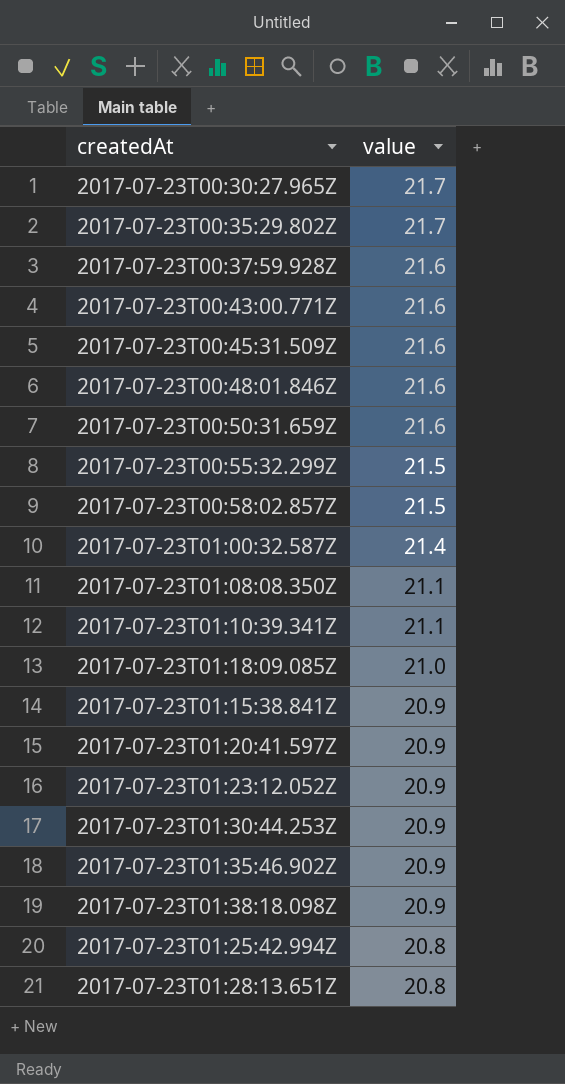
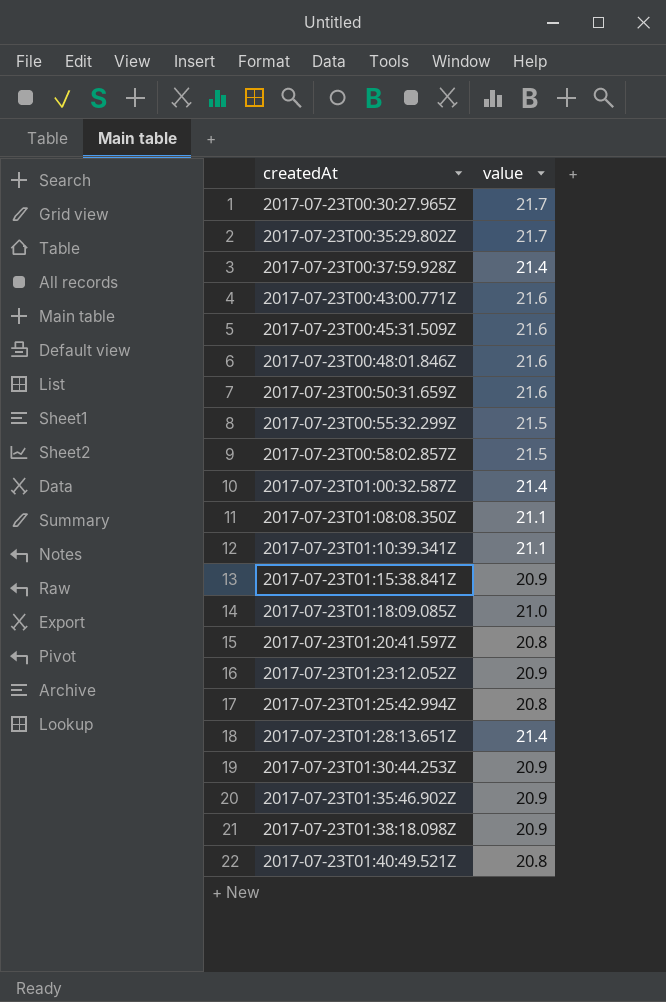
row order: value descending -> createdAt ascending
2017-07-23T00:37:59.928Z | value: 21.6 -> 21.4
2017-07-23T01:20:41.597Z | value: 20.9 -> 20.8
2017-07-23T01:28:13.651Z | value: 20.8 -> 21.4
row 2017-07-23T01:40:49.521Z: none -> 20.8

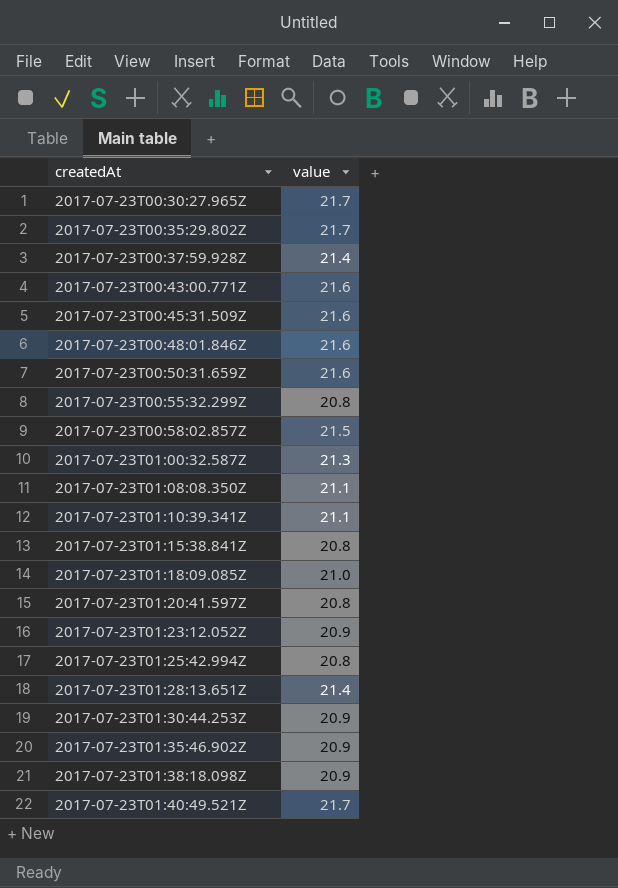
2017-07-23T00:55:32.299Z | value: 21.5 -> 20.8
2017-07-23T01:00:32.587Z | value: 21.4 -> 21.3
2017-07-23T01:15:38.841Z | value: 20.9 -> 20.8
2017-07-23T01:40:49.521Z | value: 20.8 -> 21.7

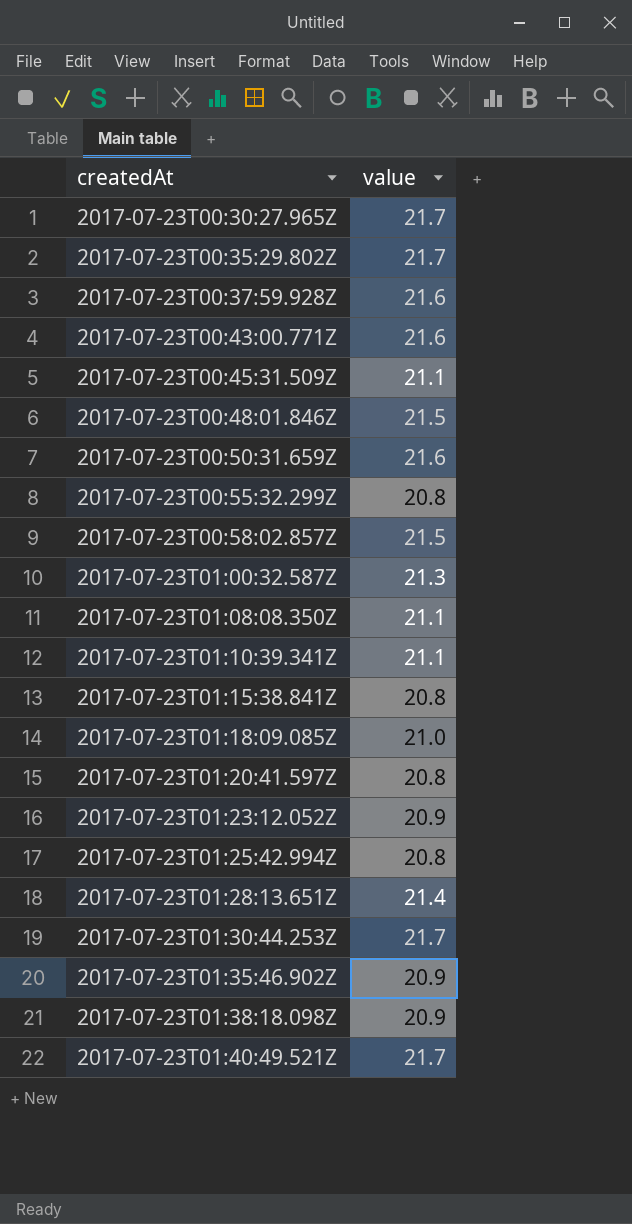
2017-07-23T00:37:59.928Z | value: 21.4 -> 21.6
2017-07-23T00:45:31.509Z | value: 21.6 -> 21.1
2017-07-23T00:48:01.846Z | value: 21.6 -> 21.5
2017-07-23T01:30:44.253Z | value: 20.9 -> 21.7

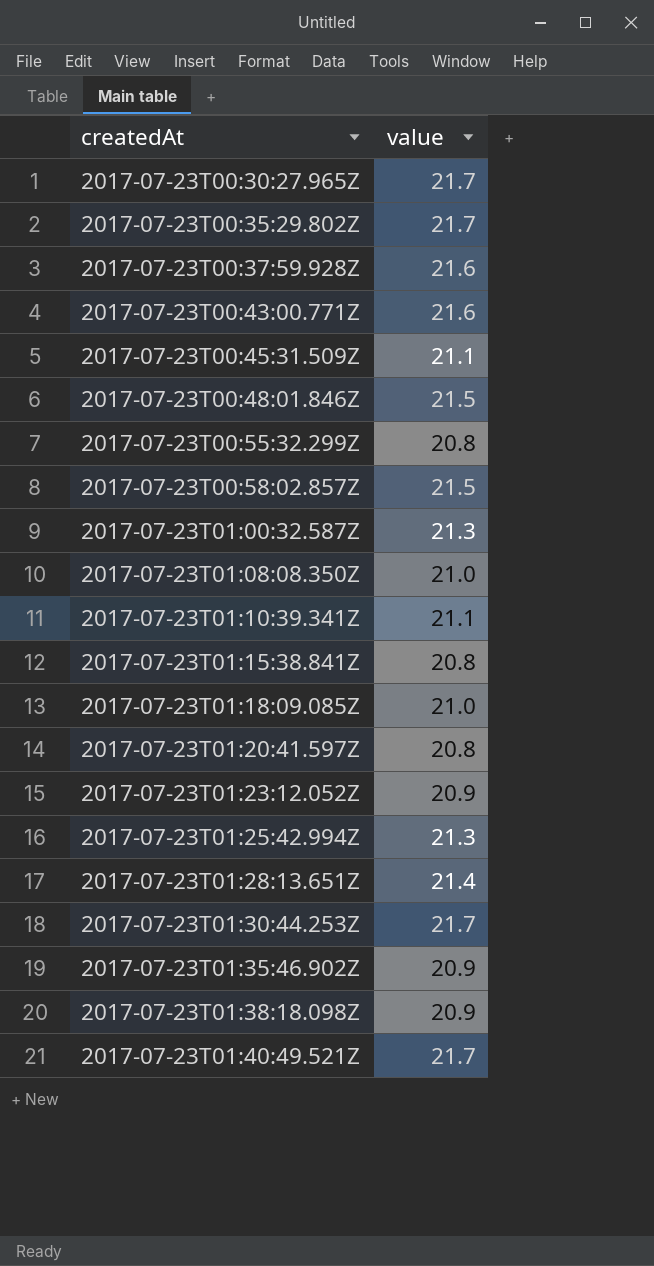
row 2017-07-23T00:50:31.659Z: 21.6 -> none
2017-07-23T01:08:08.350Z | value: 21.1 -> 21.0
2017-07-23T01:25:42.994Z | value: 20.8 -> 21.3

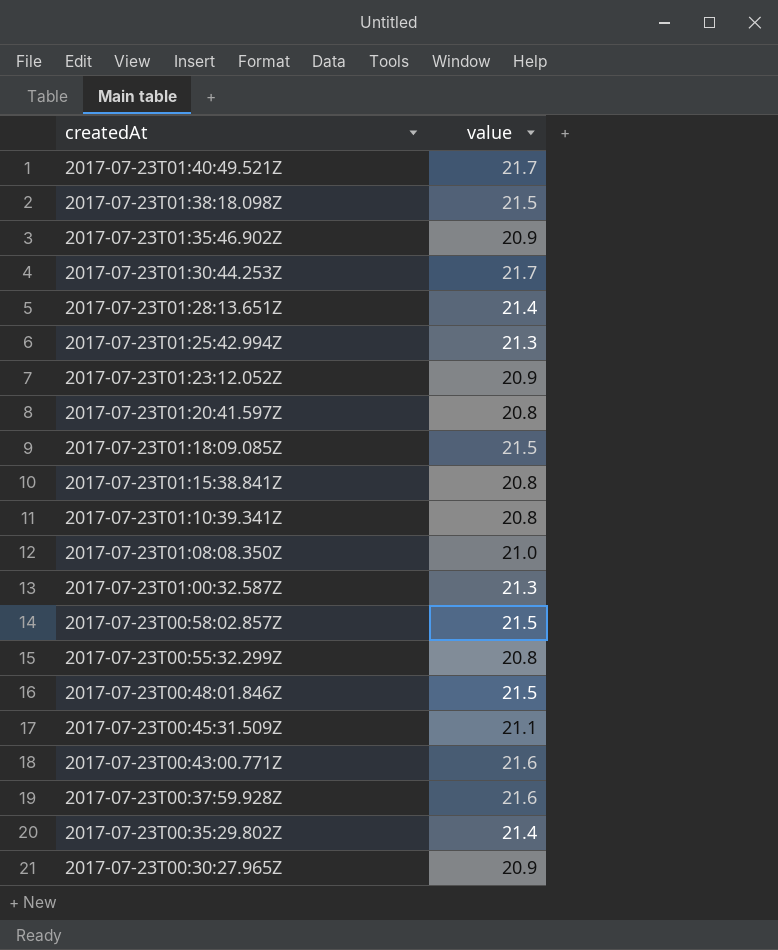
row order: createdAt ascending -> createdAt descending
2017-07-23T01:38:18.098Z | value: 20.9 -> 21.5
2017-07-23T01:18:09.085Z | value: 21.0 -> 21.5
2017-07-23T01:10:39.341Z | value: 21.1 -> 20.8
2017-07-23T00:35:29.802Z | value: 21.7 -> 21.4
2017-07-23T00:30:27.965Z | value: 21.7 -> 20.9

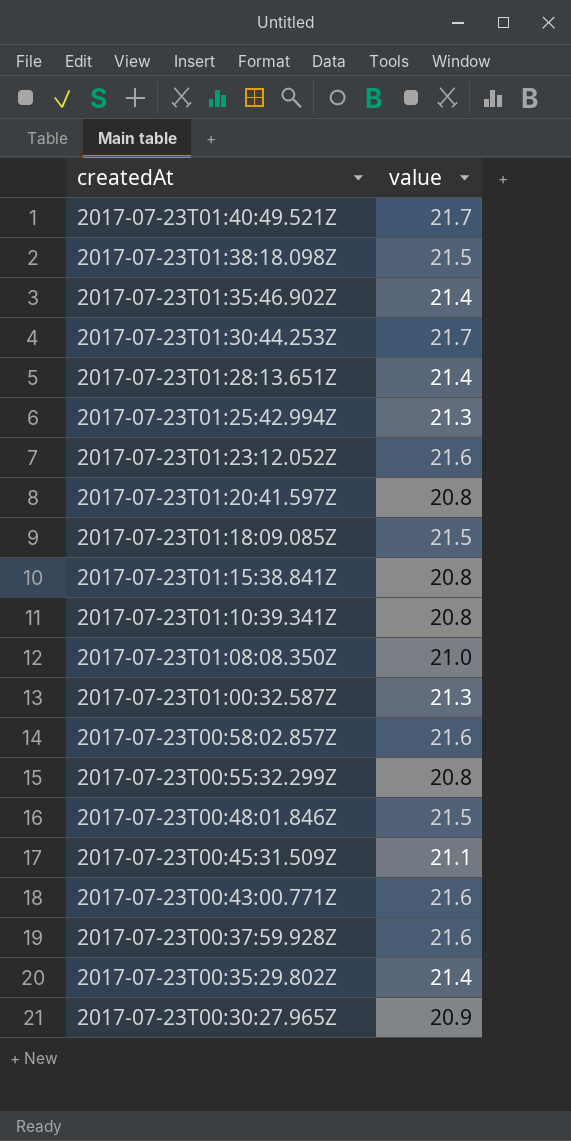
2017-07-23T01:35:46.902Z | value: 20.9 -> 21.4
2017-07-23T01:23:12.052Z | value: 20.9 -> 21.6
2017-07-23T00:58:02.857Z | value: 21.5 -> 21.6

